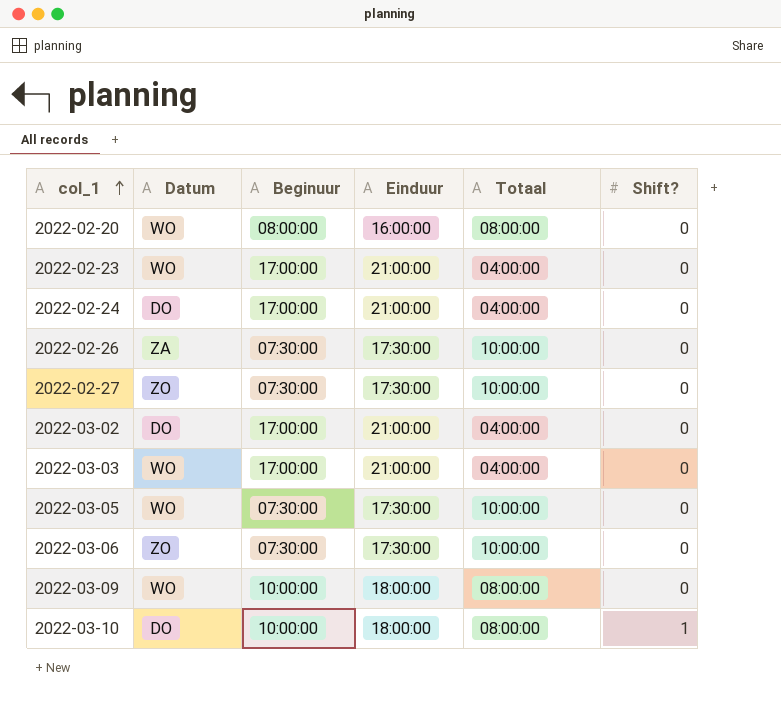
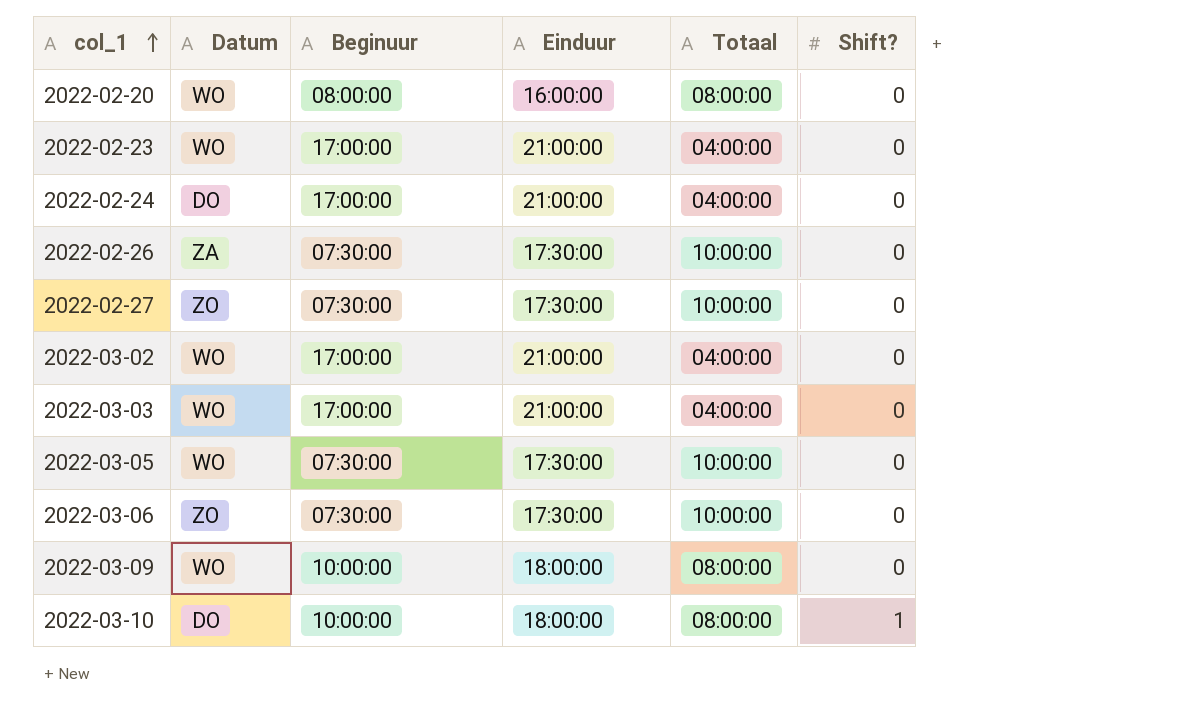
2022-03-02 | Datum: DO -> WO

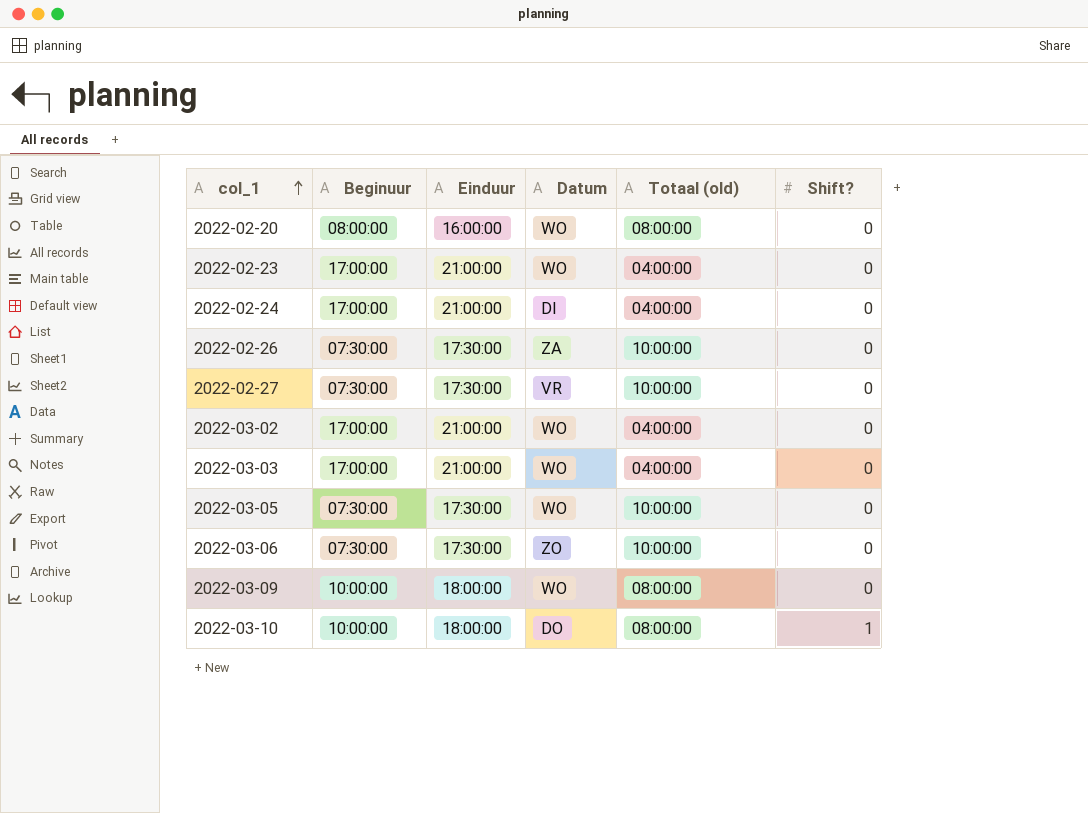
column Datum | position: 2 -> 4
column name: Totaal -> Totaal (old)
2022-02-24 | Datum: DO -> DI
2022-02-27 | Datum: ZO -> VR

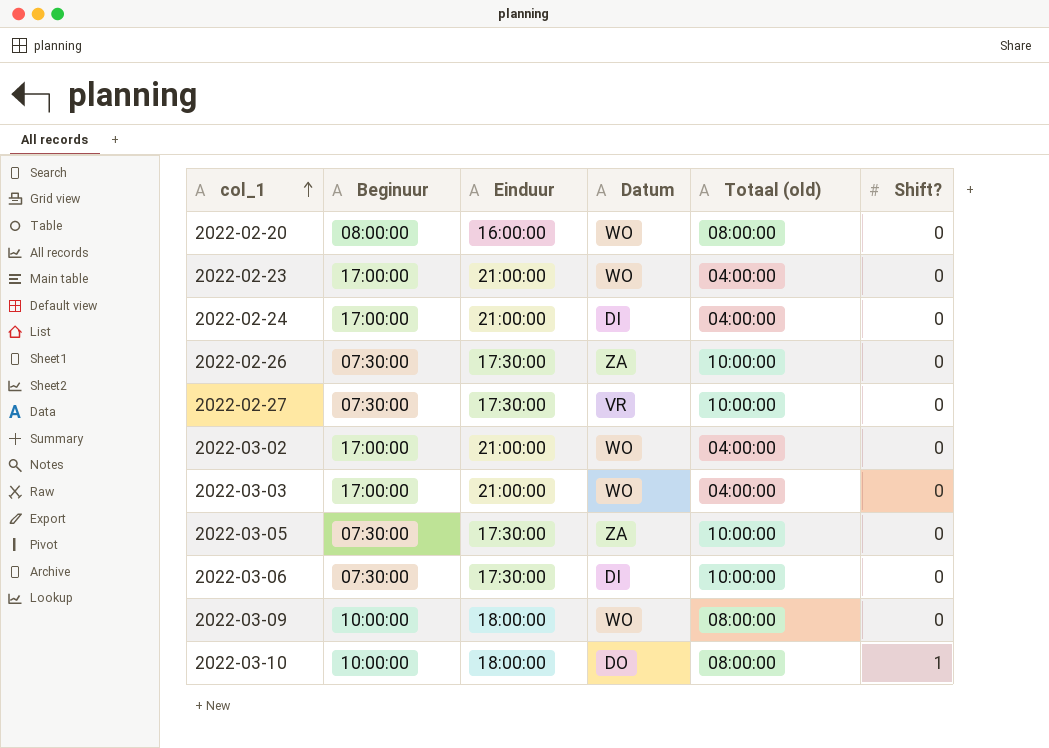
2022-03-05 | Datum: WO -> ZA
2022-03-06 | Datum: ZO -> DI

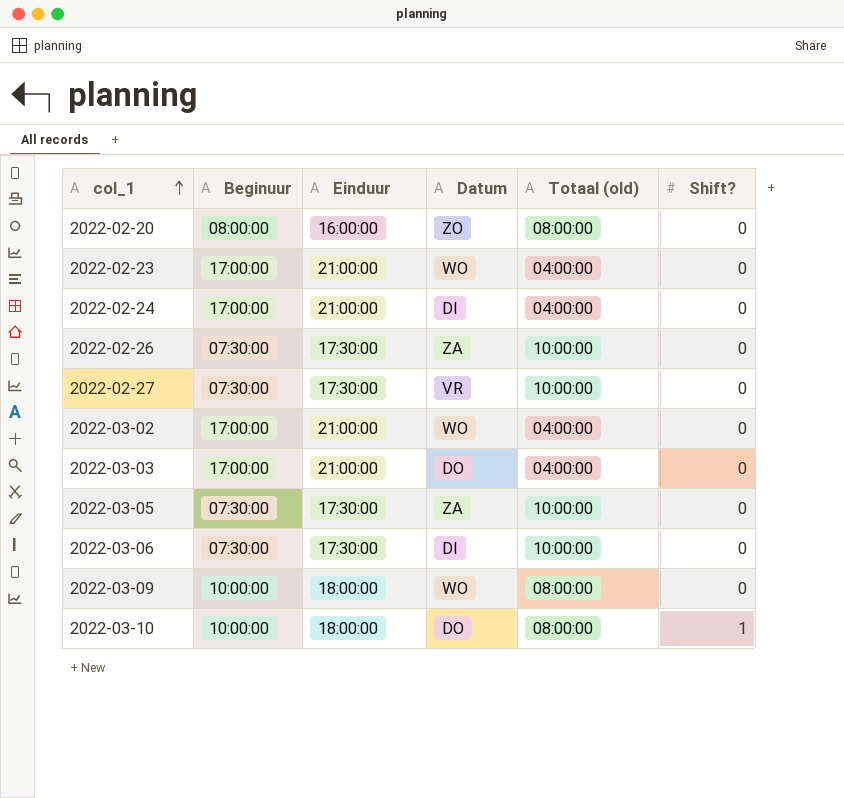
2022-02-20 | Datum: WO -> ZO
2022-03-03 | Datum: WO -> DO

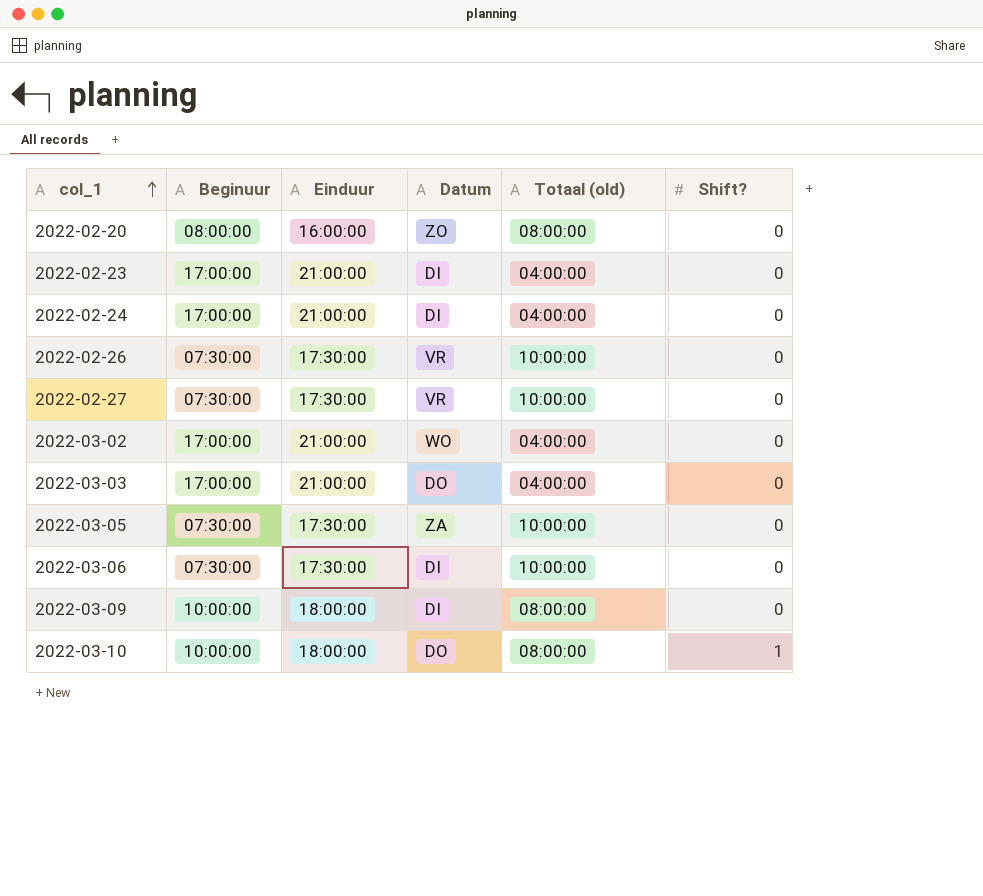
2022-02-23 | Datum: WO -> DI
2022-02-26 | Datum: ZA -> VR
2022-03-09 | Datum: WO -> DI

